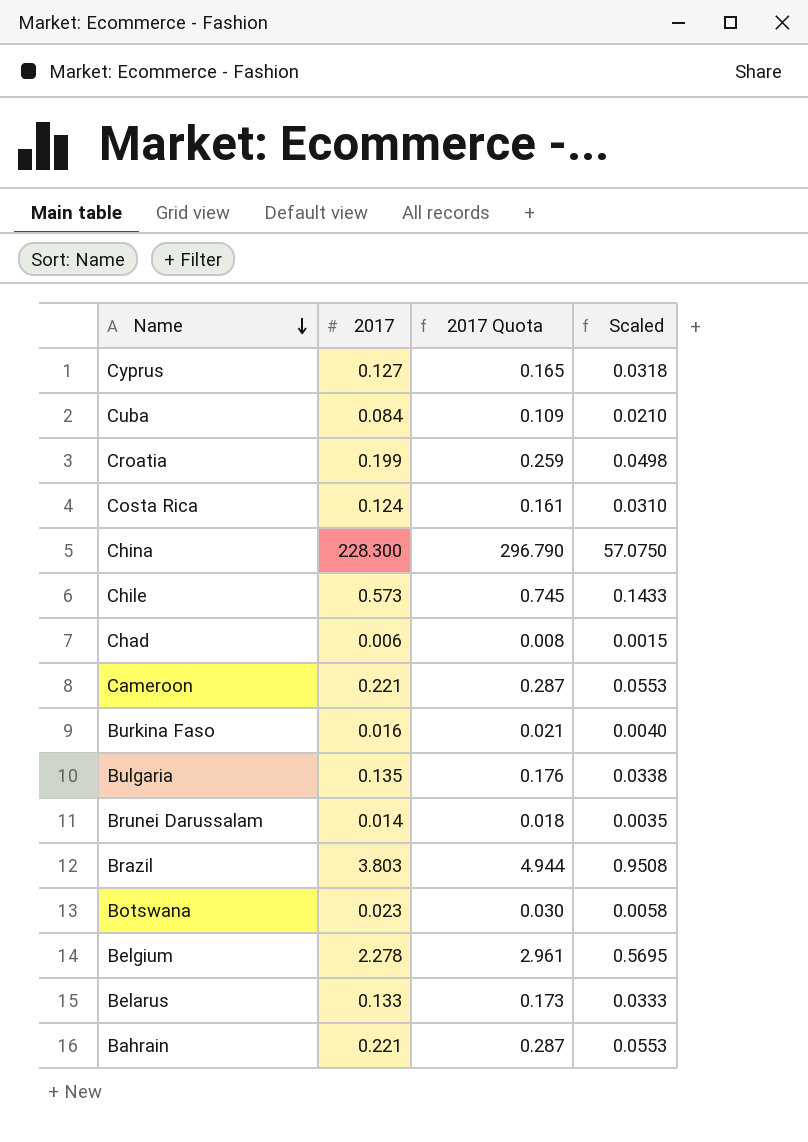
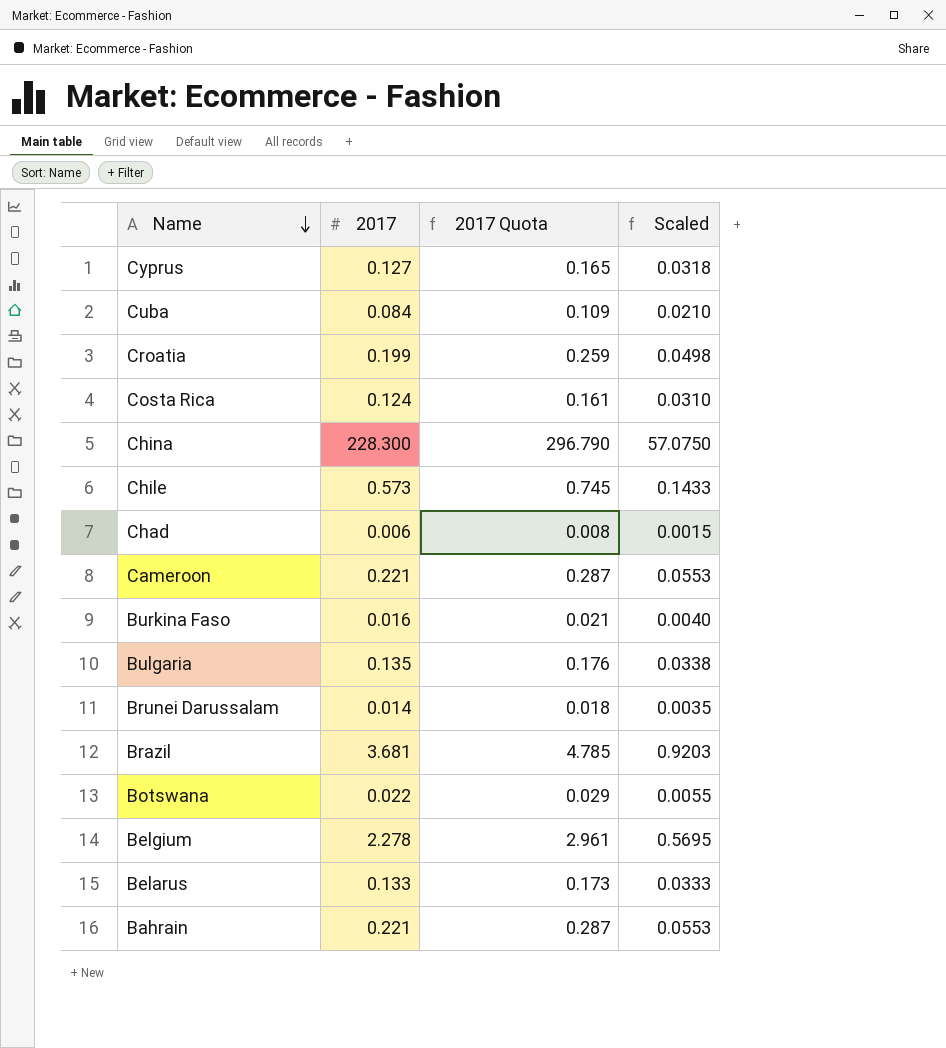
Brazil | 2017: 3.803 -> 3.681
Brazil | 2017 Quota: 4.944 -> 4.785
Brazil | Scaled: 0.9508 -> 0.9203
Botswana | 2017: 0.023 -> 0.022
Botswana | 2017 Quota: 0.030 -> 0.029
Botswana | Scaled: 0.0058 -> 0.0055

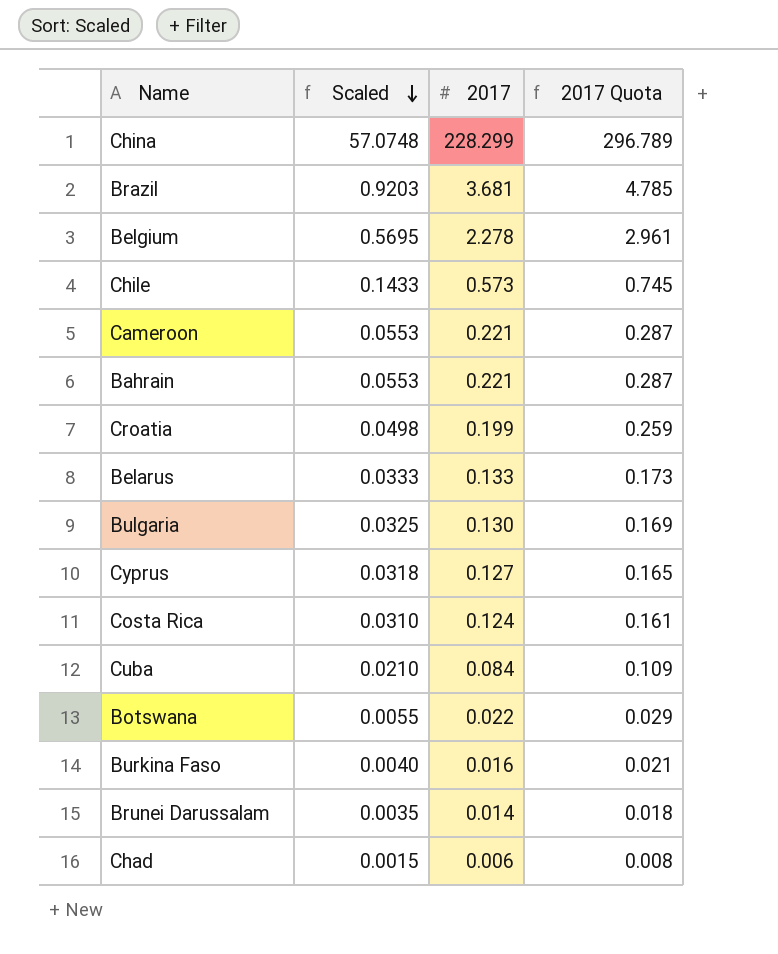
row order: Name descending -> Scaled descending
column Scaled | position: 4 -> 2
China | Scaled: 57.0750 -> 57.0748
China | 2017: 228.300 -> 228.299
China | 2017 Quota: 296.790 -> 296.789
Bulgaria | Scaled: 0.0338 -> 0.0325
Bulgaria | 2017: 0.135 -> 0.130
Bulgaria | 2017 Quota: 0.176 -> 0.169

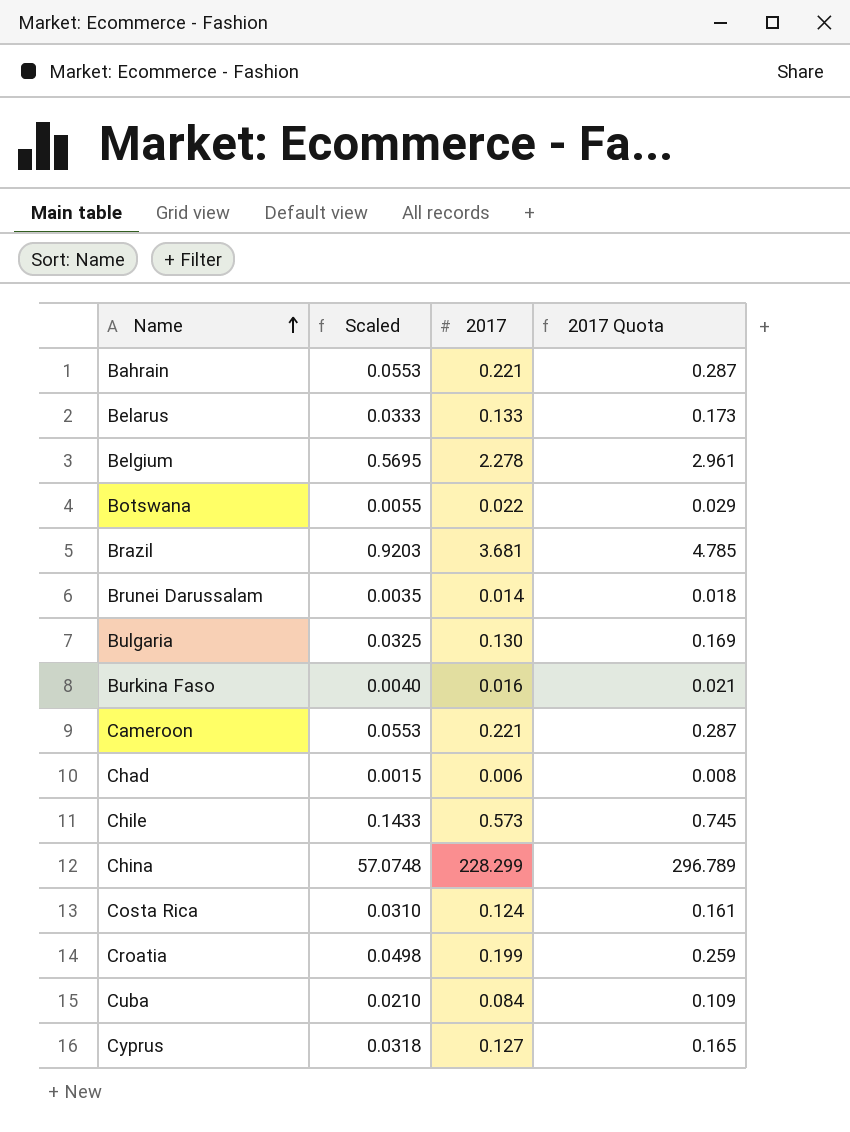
row order: Scaled descending -> Name ascending

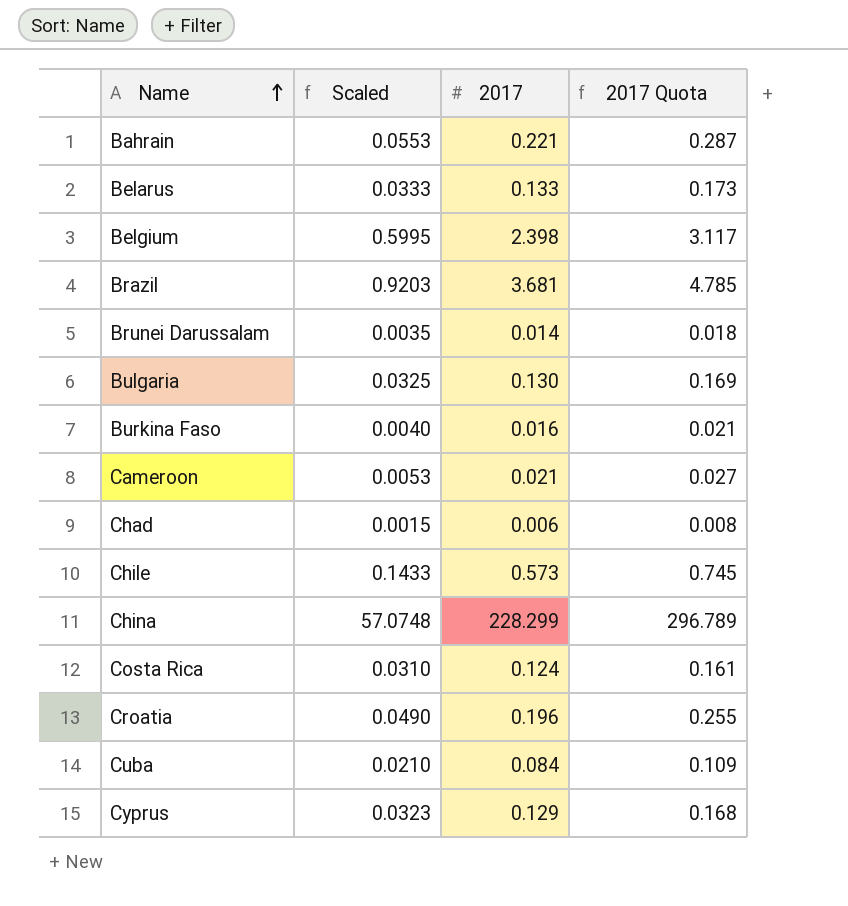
row Botswana: 0.0055 | 0.022 | 0.029 -> none
Belgium | Scaled: 0.5695 -> 0.5995
Belgium | 2017: 2.278 -> 2.398
Belgium | 2017 Quota: 2.961 -> 3.117
Cameroon | Scaled: 0.0553 -> 0.0053
Cameroon | 2017: 0.221 -> 0.021
Cameroon | 2017 Quota: 0.287 -> 0.027
Croatia | Scaled: 0.0498 -> 0.0490
Croatia | 2017: 0.199 -> 0.196
Croatia | 2017 Quota: 0.259 -> 0.255
Cyprus | Scaled: 0.0318 -> 0.0323
Cyprus | 2017: 0.127 -> 0.129
Cyprus | 2017 Quota: 0.165 -> 0.168

